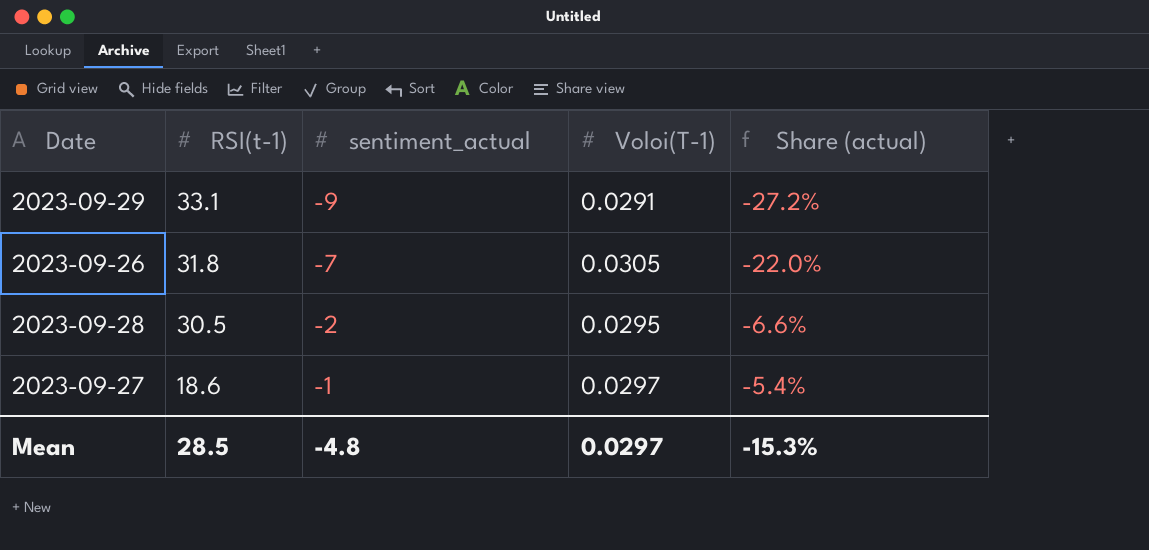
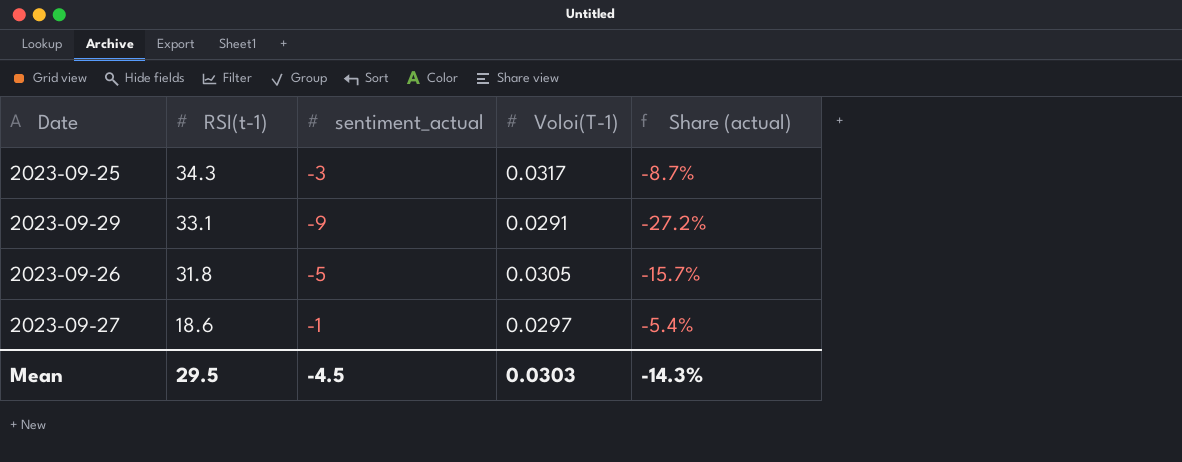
row 2023-09-28: 30.5 | -2 | 0.0295 | -6.6% -> none
row 2023-09-25: none -> 34.3 | -3 | 0.0317 | -8.7%
2023-09-26 | sentiment_actual: -7 -> -5
2023-09-26 | Share (actual): -22.0% -> -15.7%
Mean | RSI(t-1): 28.5 -> 29.5
Mean | sentiment_actual: -4.8 -> -4.5
Mean | Voloi(T-1): 0.0297 -> 0.0303
Mean | Share (actual): -15.3% -> -14.3%

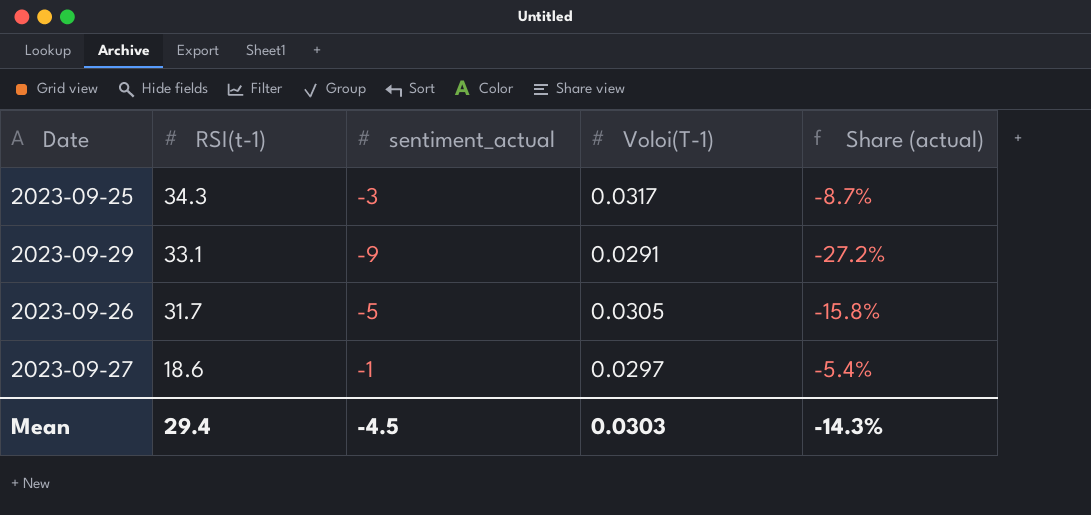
2023-09-26 | RSI(t-1): 31.8 -> 31.7
2023-09-26 | Share (actual): -15.7% -> -15.8%
Mean | RSI(t-1): 29.5 -> 29.4

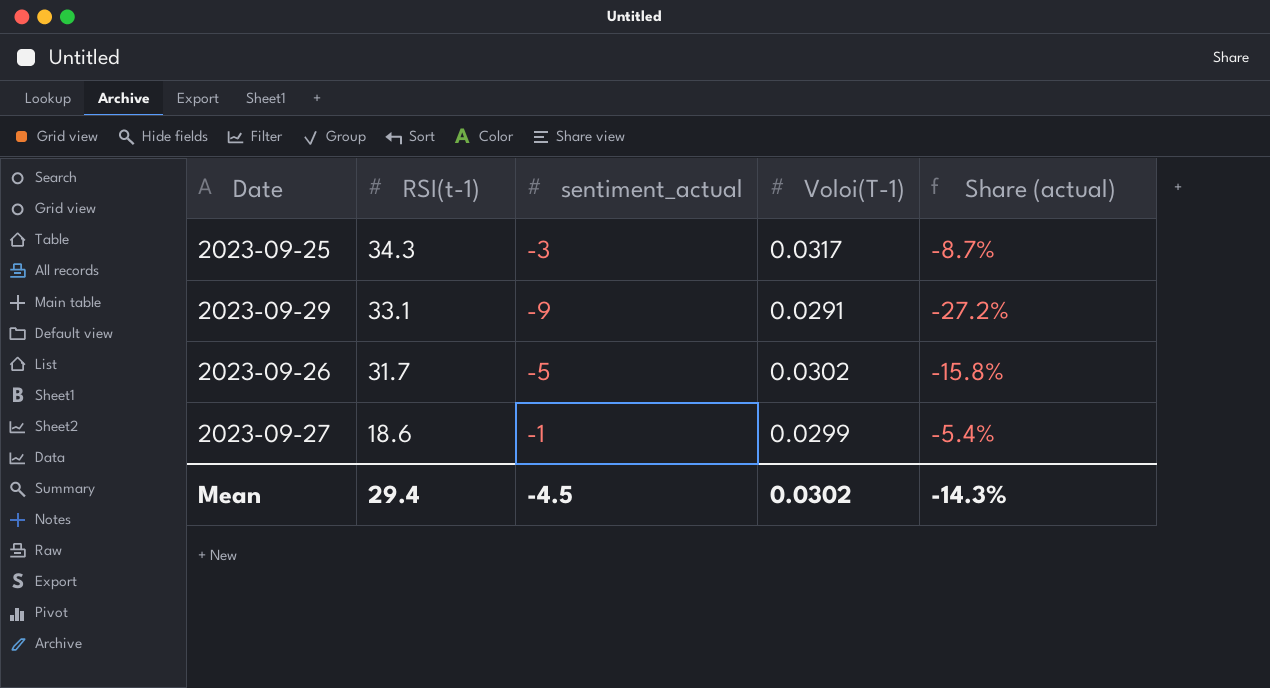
2023-09-26 | Voloi(T-1): 0.0305 -> 0.0302
2023-09-27 | Voloi(T-1): 0.0297 -> 0.0299
Mean | Voloi(T-1): 0.0303 -> 0.0302

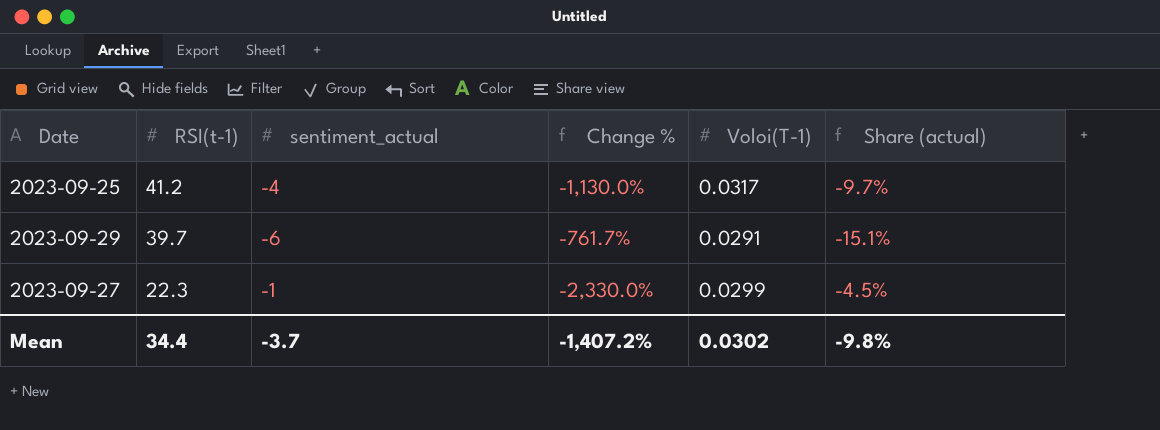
column Change % | formula: none -> ([RSI(t-1)] - [sentiment_actual]) / [sentiment_actual]
row 2023-09-26: 31.7 | -5 | 0.0302 | -15.8% -> none
2023-09-25 | RSI(t-1): 34.3 -> 41.2
2023-09-25 | sentiment_actual: -3 -> -4
2023-09-25 | Share (actual): -8.7% -> -9.7%
2023-09-29 | RSI(t-1): 33.1 -> 39.7
2023-09-29 | sentiment_actual: -9 -> -6
2023-09-29 | Share (actual): -27.2% -> -15.1%
2023-09-27 | RSI(t-1): 18.6 -> 22.3
2023-09-27 | Share (actual): -5.4% -> -4.5%
Mean | RSI(t-1): 29.4 -> 34.4
Mean | sentiment_actual: -4.5 -> -3.7
Mean | Share (actual): -14.3% -> -9.8%

